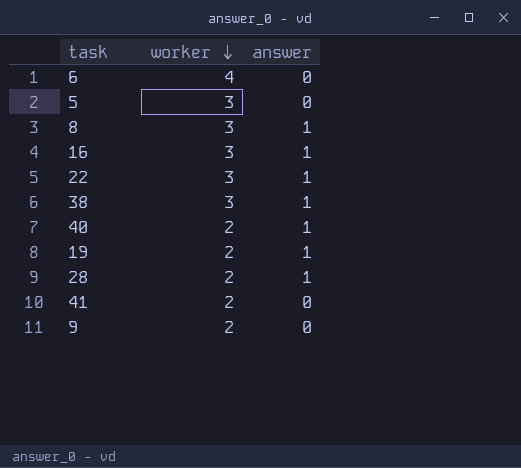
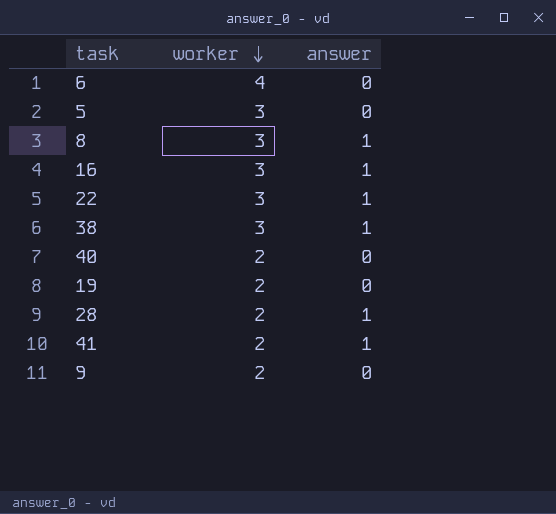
40 | answer: 1 -> 0
19 | answer: 1 -> 0
41 | answer: 0 -> 1

